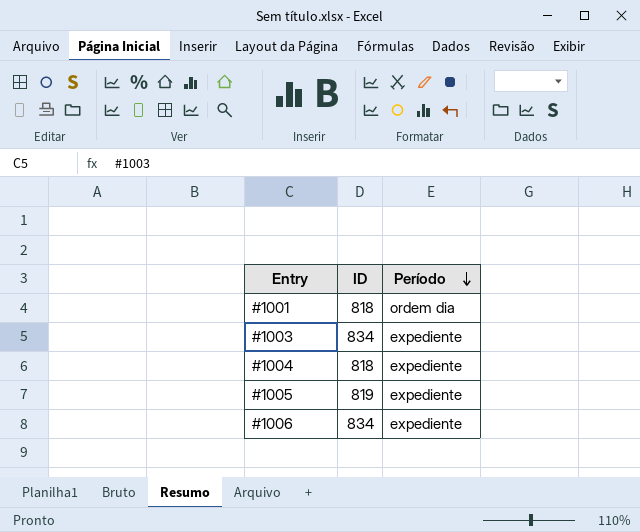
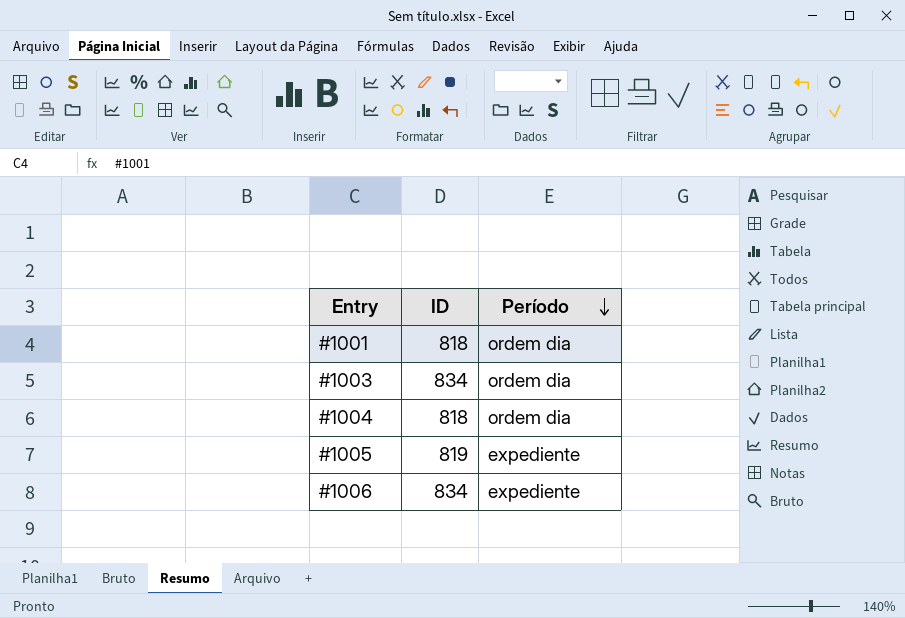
#1003 | Período: expediente -> ordem dia
#1004 | Período: expediente -> ordem dia

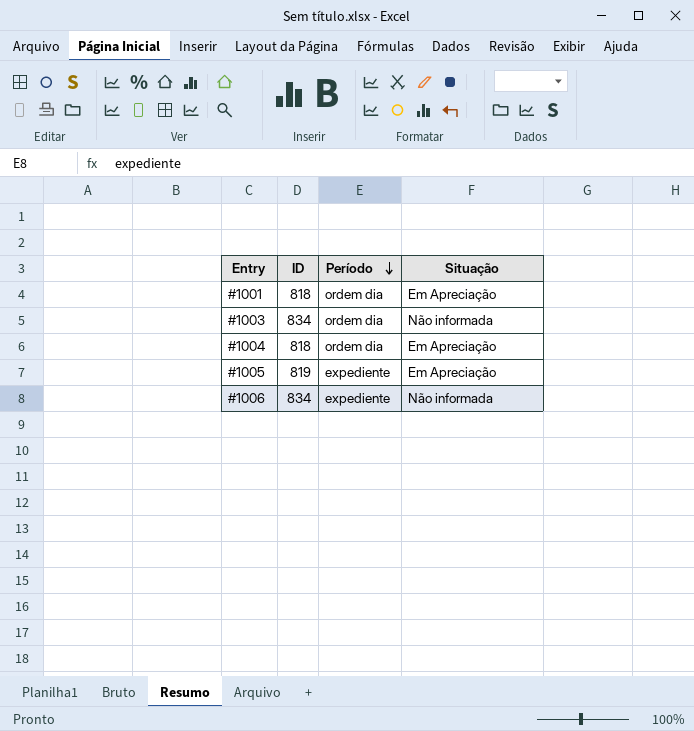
column Situação | position: none -> 4

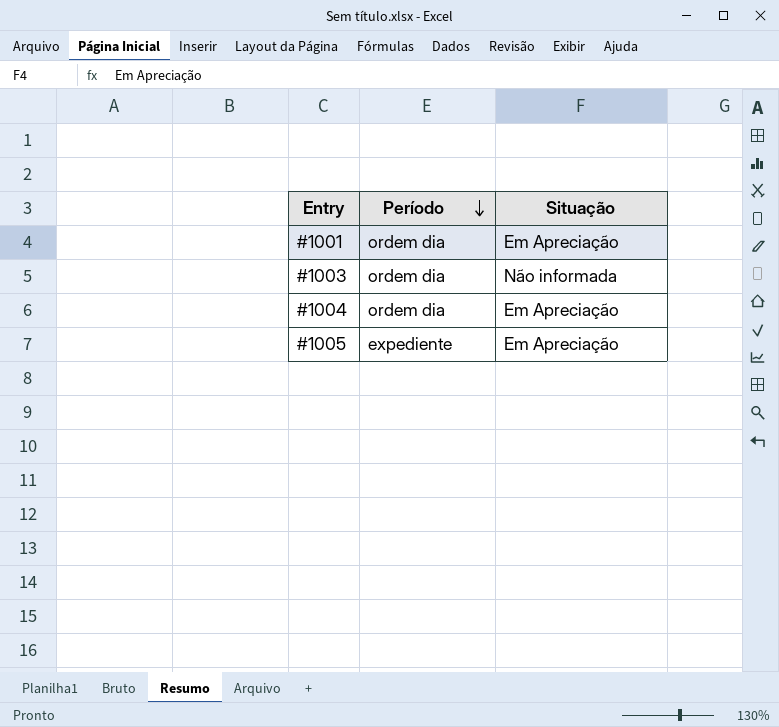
column ID | position: 2 -> none
row #1006: 834 | expediente | Não informada -> none

